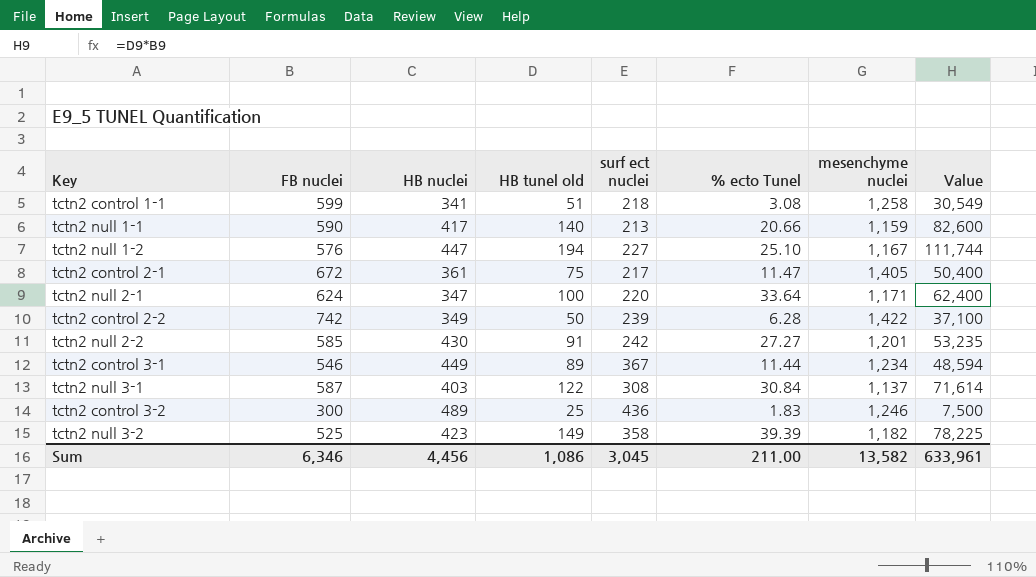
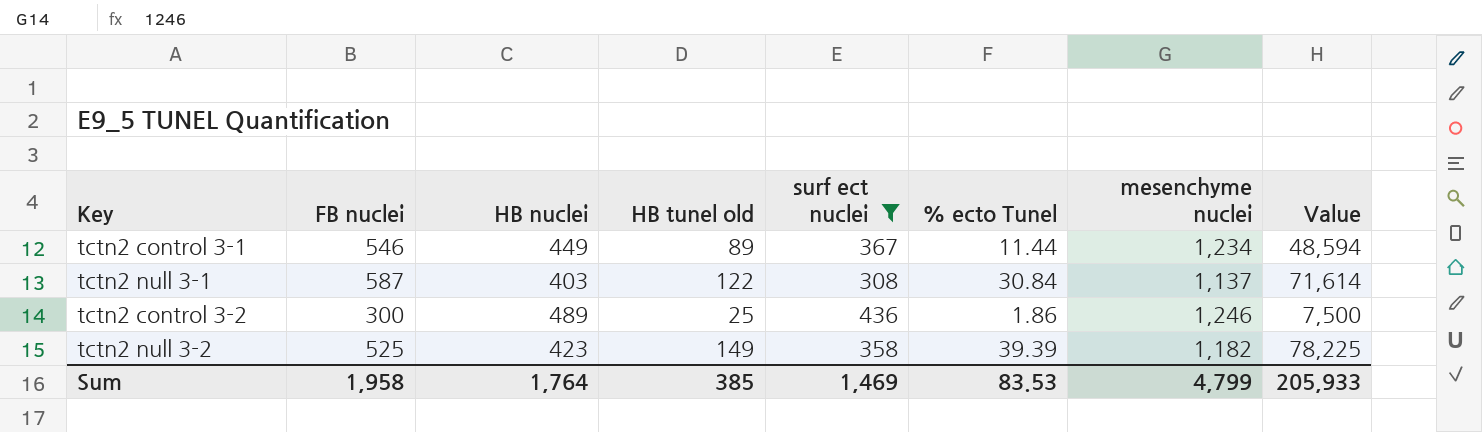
filter: none -> surf ect nuclei >= 308
tctn2 control 3-2 | % ecto Tunel: 1.83 -> 1.86
Sum | FB nuclei: 6,346 -> 1,958
Sum | HB nuclei: 4,456 -> 1,764
Sum | HB tunel old: 1,086 -> 385
Sum | surf ect nuclei: 3,045 -> 1,469
Sum | % ecto Tunel: 211.00 -> 83.53
Sum | mesenchyme nuclei: 13,582 -> 4,799
Sum | Value: 633,961 -> 205,933

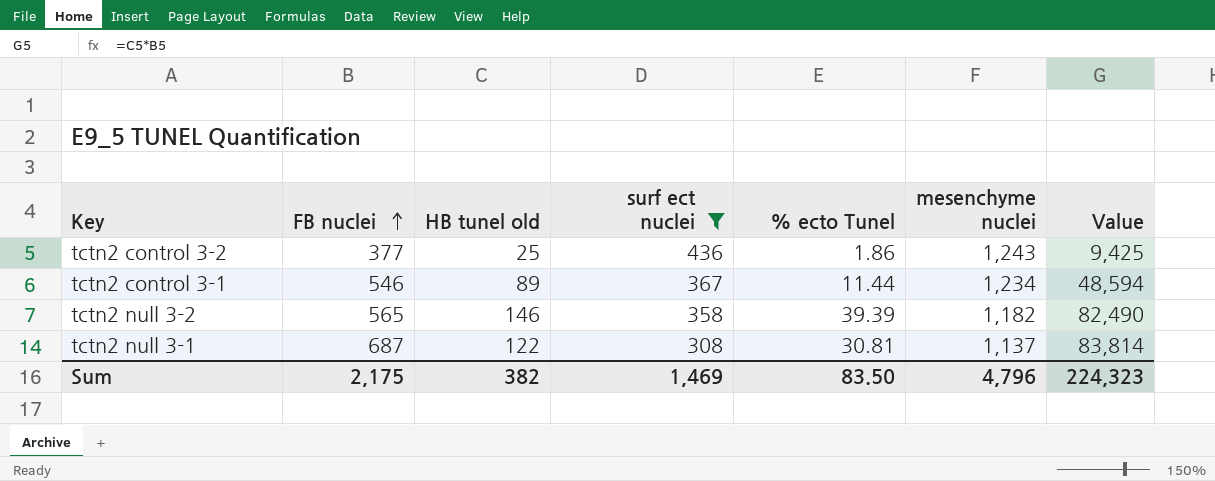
row order: none -> FB nuclei ascending
column HB nuclei | position: 3 -> none
tctn2 control 3-2 | FB nuclei: 300 -> 377
tctn2 control 3-2 | mesenchyme nuclei: 1,246 -> 1,243
tctn2 control 3-2 | Value: 7,500 -> 9,425
tctn2 null 3-2 | FB nuclei: 525 -> 565
tctn2 null 3-2 | HB tunel old: 149 -> 146
tctn2 null 3-2 | Value: 78,225 -> 82,490
tctn2 null 3-1 | FB nuclei: 587 -> 687
tctn2 null 3-1 | % ecto Tunel: 30.84 -> 30.81
tctn2 null 3-1 | Value: 71,614 -> 83,814
Sum | FB nuclei: 1,958 -> 2,175
Sum | HB tunel old: 385 -> 382
Sum | % ecto Tunel: 83.53 -> 83.50
Sum | mesenchyme nuclei: 4,799 -> 4,796
Sum | Value: 205,933 -> 224,323

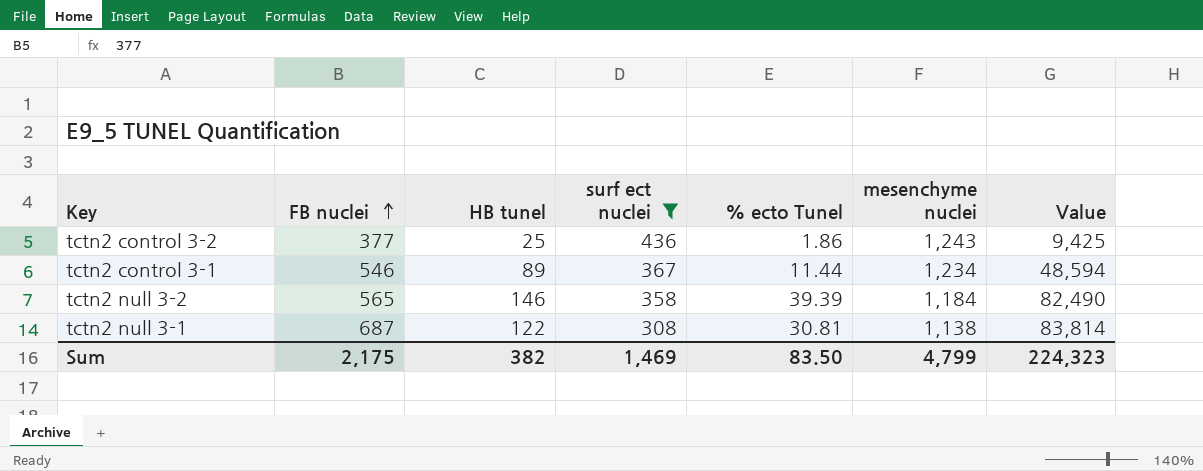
column name: HB tunel old -> HB tunel
tctn2 null 3-2 | mesenchyme nuclei: 1,182 -> 1,184
tctn2 null 3-1 | mesenchyme nuclei: 1,137 -> 1,138
Sum | mesenchyme nuclei: 4,796 -> 4,799

